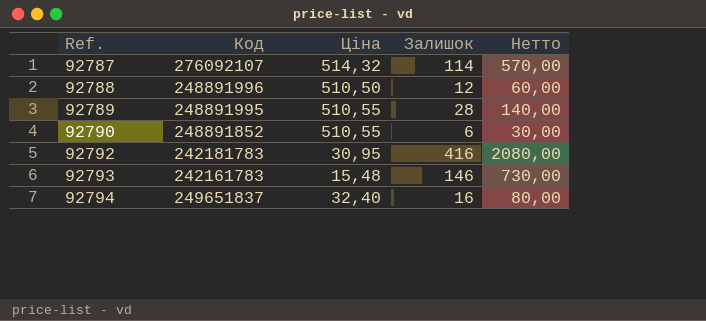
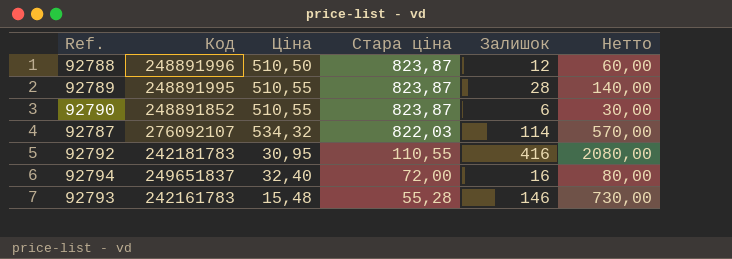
row order: Ref. ascending -> Стара ціна descending
column Стара ціна | position: none -> 4
92787 | Ціна: 514,32 -> 534,32

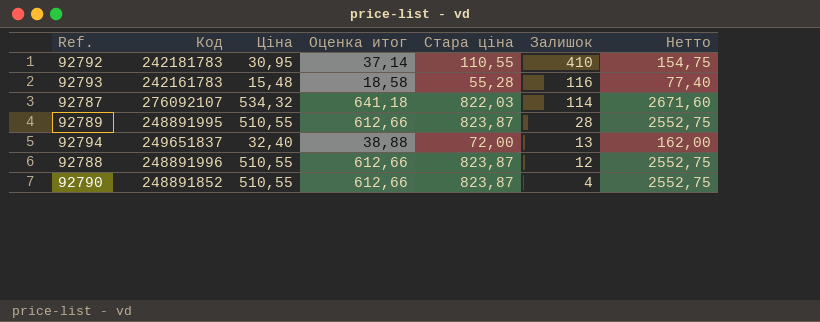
row order: Стара ціна descending -> Залишок descending
column Оценка итог | formula: none -> [Ціна] * 1,2
column Нетто | formula: [Залишок] * 5 -> [Ціна] * 5
92792 | Залишок: 416 -> 410
92793 | Залишок: 146 -> 116
92794 | Залишок: 16 -> 13
92788 | Ціна: 510,50 -> 510,55
92790 | Залишок: 6 -> 4

